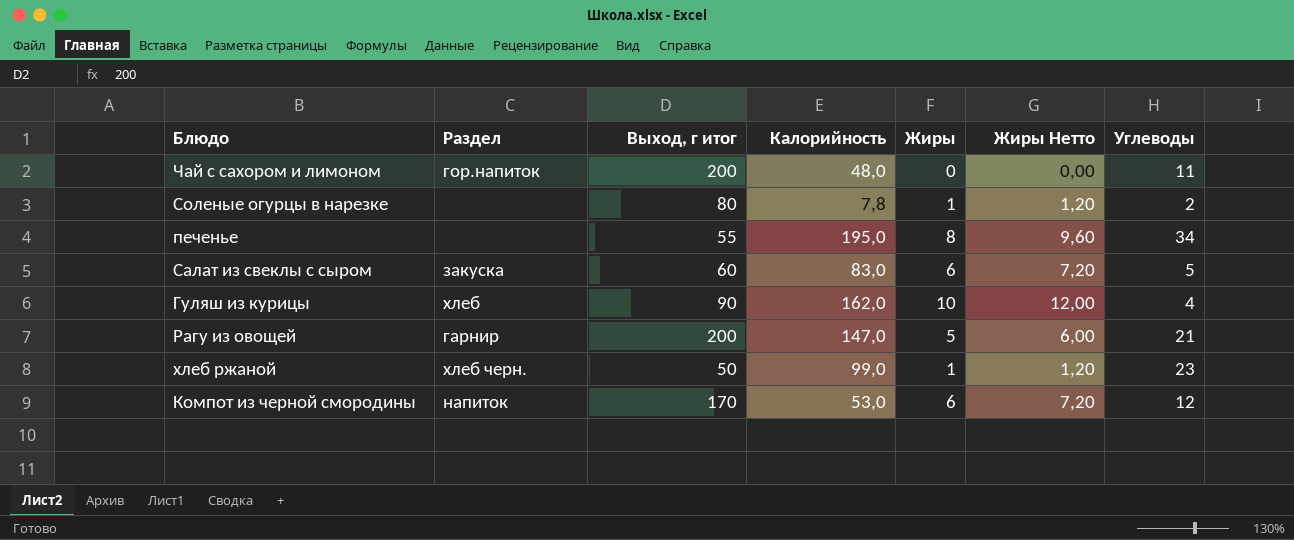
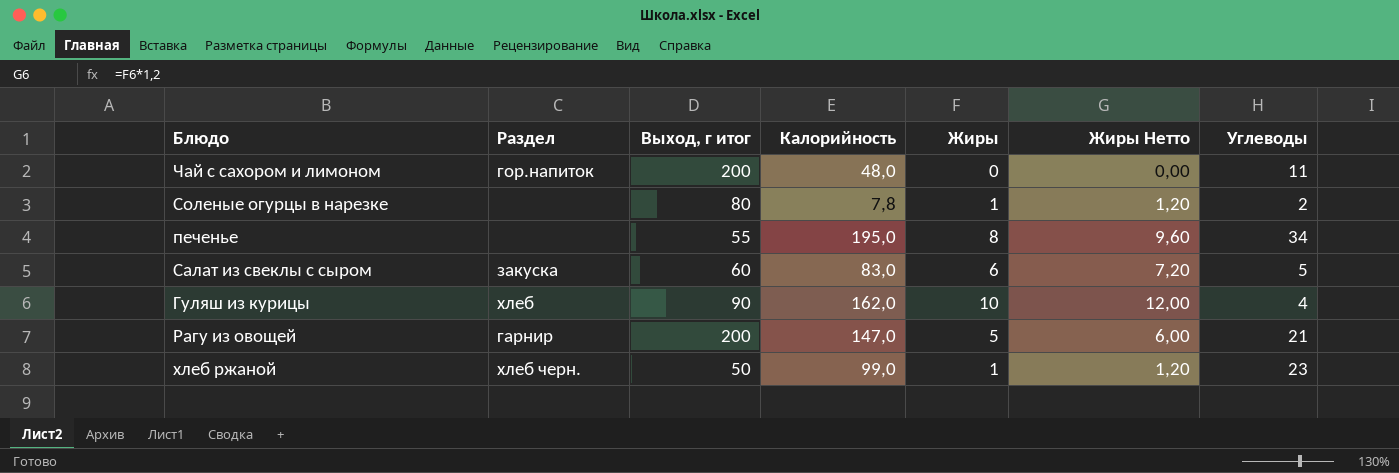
row Компот из черной смородины: напиток | 170 | 53,0 | 6 | 7,20 | 12 -> none

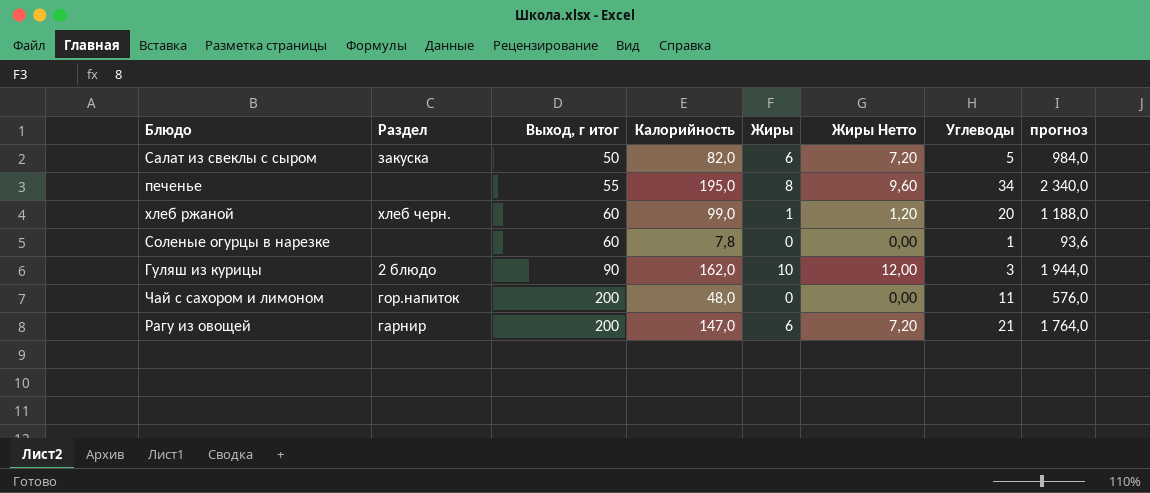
row order: none -> Выход, г итог ascending
column прогноз | formula: none -> [Калорийность] * 12
Салат из свеклы с сыром | Выход, г итог: 60 -> 50
Салат из свеклы с сыром | Калорийность: 83,0 -> 82,0
хлеб ржаной | Выход, г итог: 50 -> 60
хлеб ржаной | Углеводы: 23 -> 20
Соленые огурцы в нарезке | Выход, г итог: 80 -> 60
Соленые огурцы в нарезке | Жиры: 1 -> 0
Соленые огурцы в нарезке | Жиры Нетто: 1,20 -> 0,00
Соленые огурцы в нарезке | Углеводы: 2 -> 1
Гуляш из курицы | Раздел: хлеб -> 2 блюдо
Гуляш из курицы | Углеводы: 4 -> 3
Рагу из овощей | Жиры: 5 -> 6
Рагу из овощей | Жиры Нетто: 6,00 -> 7,20

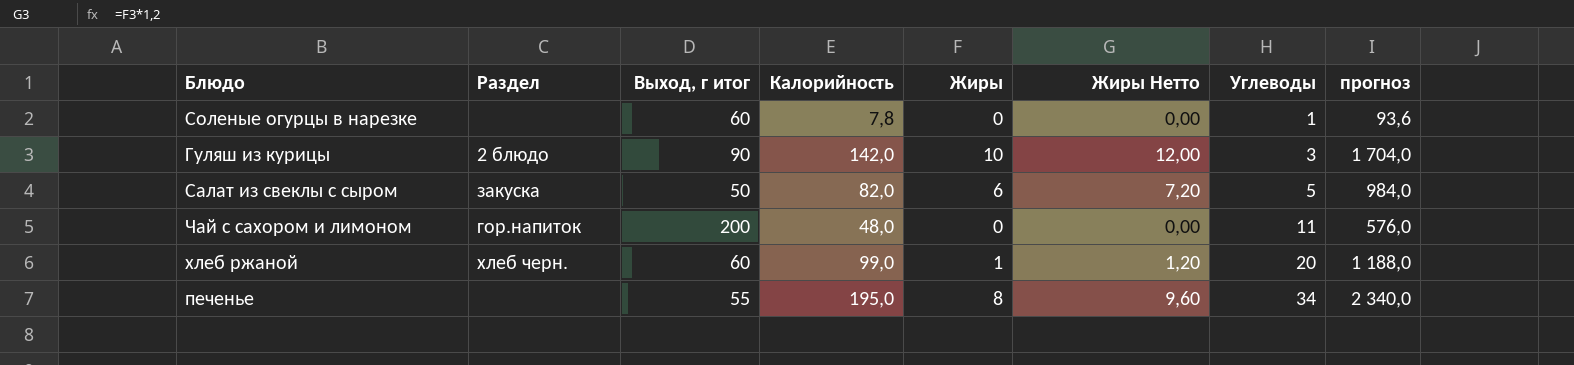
row order: Выход, г итог ascending -> Углеводы ascending
row Рагу из овощей: гарнир | 200 | 147,0 | 6 | 7,20 | 21 | 1 764,0 -> none
Гуляш из курицы | Калорийность: 162,0 -> 142,0
Гуляш из курицы | прогноз: 1 944,0 -> 1 704,0

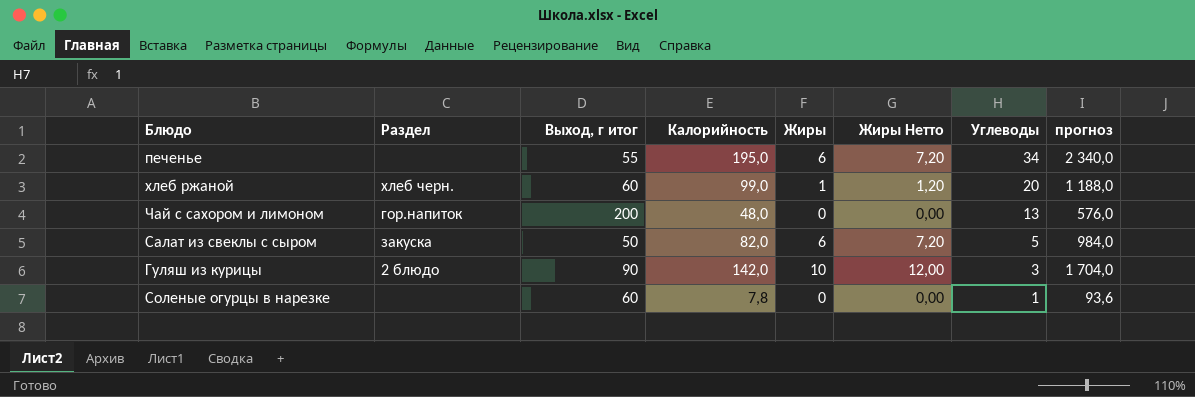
row order: Углеводы ascending -> Углеводы descending
печенье | Жиры: 8 -> 6
печенье | Жиры Нетто: 9,60 -> 7,20
Чай с сахором и лимоном | Углеводы: 11 -> 13

